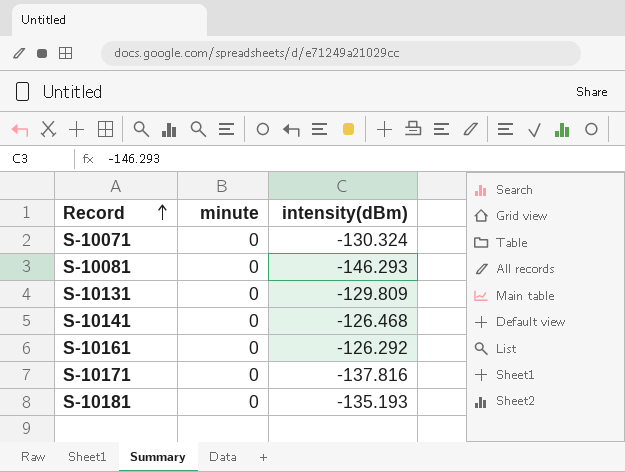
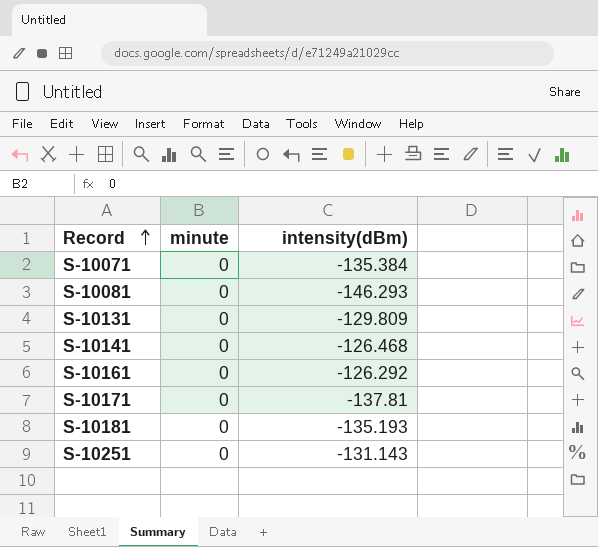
S-10071 | intensity(dBm): -130.324 -> -135.384
S-10171 | intensity(dBm): -137.816 -> -137.81
row S-10251: none -> 0 | -131.143

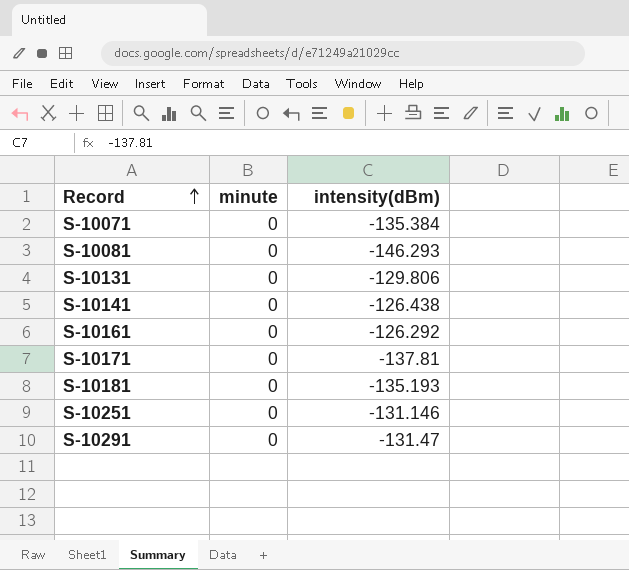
S-10131 | intensity(dBm): -129.809 -> -129.806
S-10141 | intensity(dBm): -126.468 -> -126.438
S-10251 | intensity(dBm): -131.143 -> -131.146
row S-10291: none -> 0 | -131.47

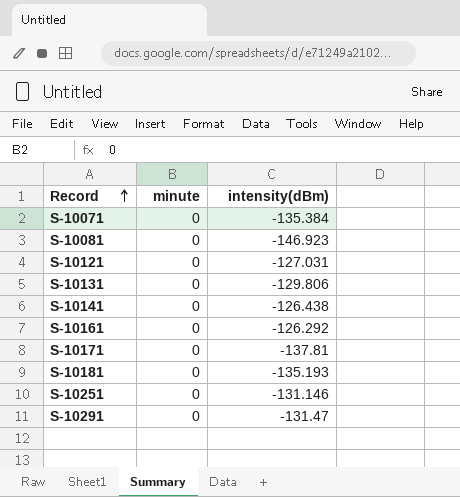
S-10081 | intensity(dBm): -146.293 -> -146.923
row S-10121: none -> 0 | -127.031

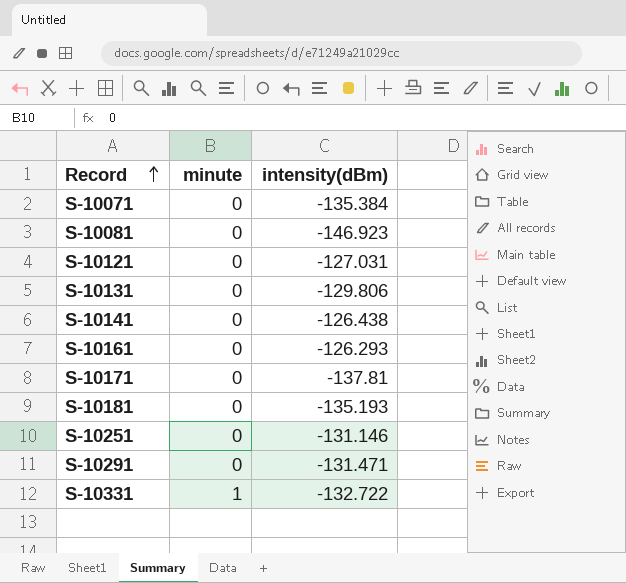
S-10161 | intensity(dBm): -126.292 -> -126.293
S-10291 | intensity(dBm): -131.47 -> -131.471
row S-10331: none -> 1 | -132.722

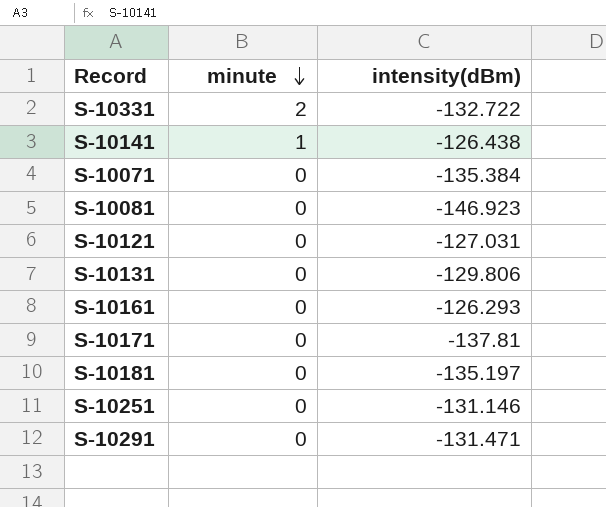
row order: Record ascending -> minute descending
S-10331 | minute: 1 -> 2
S-10141 | minute: 0 -> 1
S-10181 | intensity(dBm): -135.193 -> -135.197

